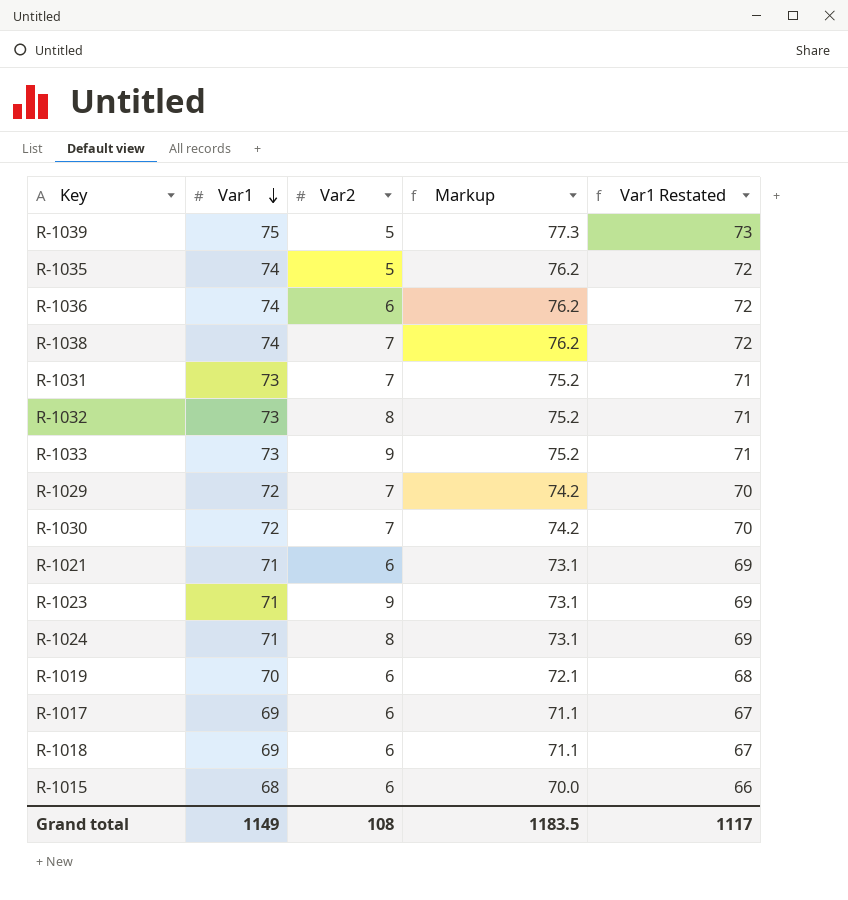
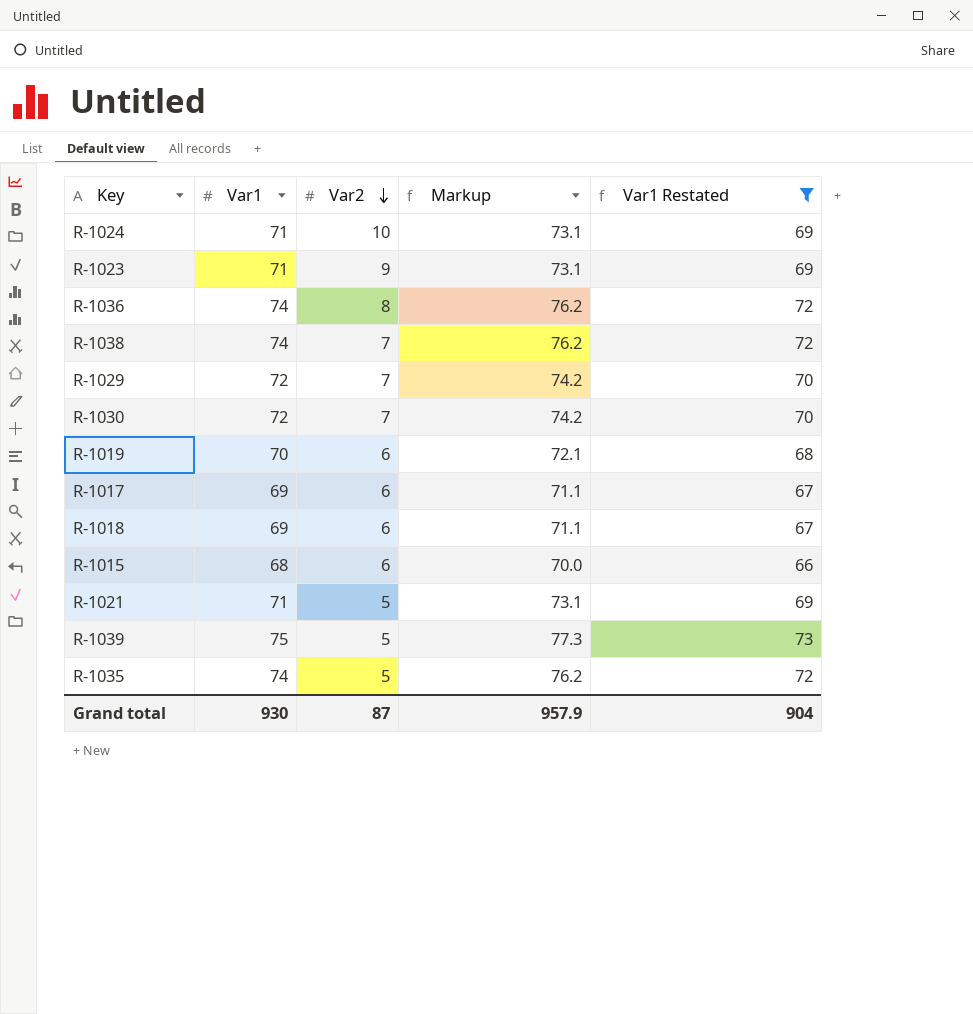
filter: none -> Var1 Restated != 71
row order: Var1 descending -> Var2 descending
R-1024 | Var2: 8 -> 10
R-1036 | Var2: 6 -> 8
R-1021 | Var2: 6 -> 5
Grand total | Var1: 1149 -> 930
Grand total | Var2: 108 -> 87
Grand total | Markup: 1183.5 -> 957.9
Grand total | Var1 Restated: 1117 -> 904

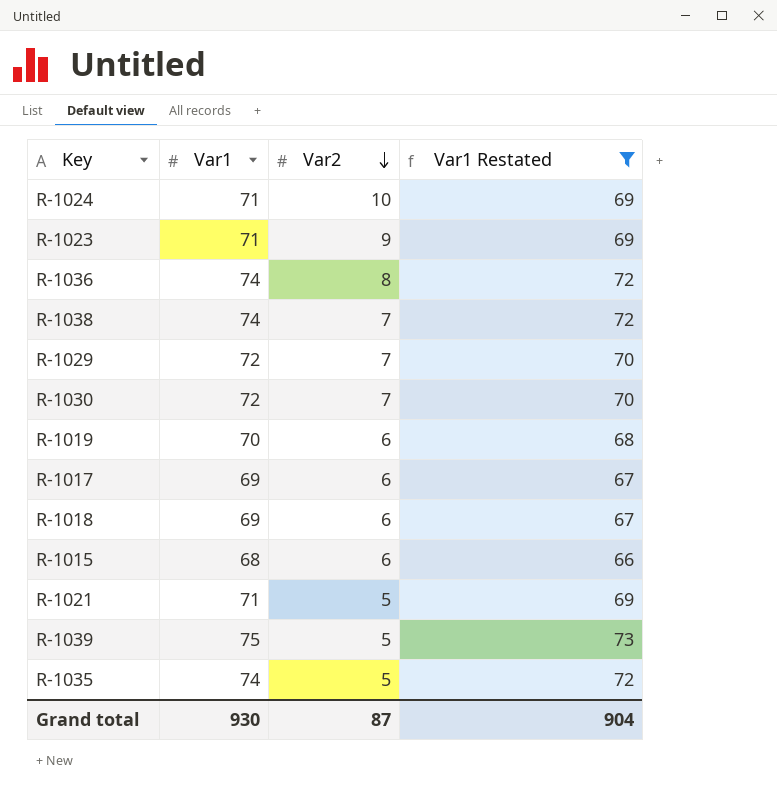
column Markup | formula: [Var1] * 1.03 -> none

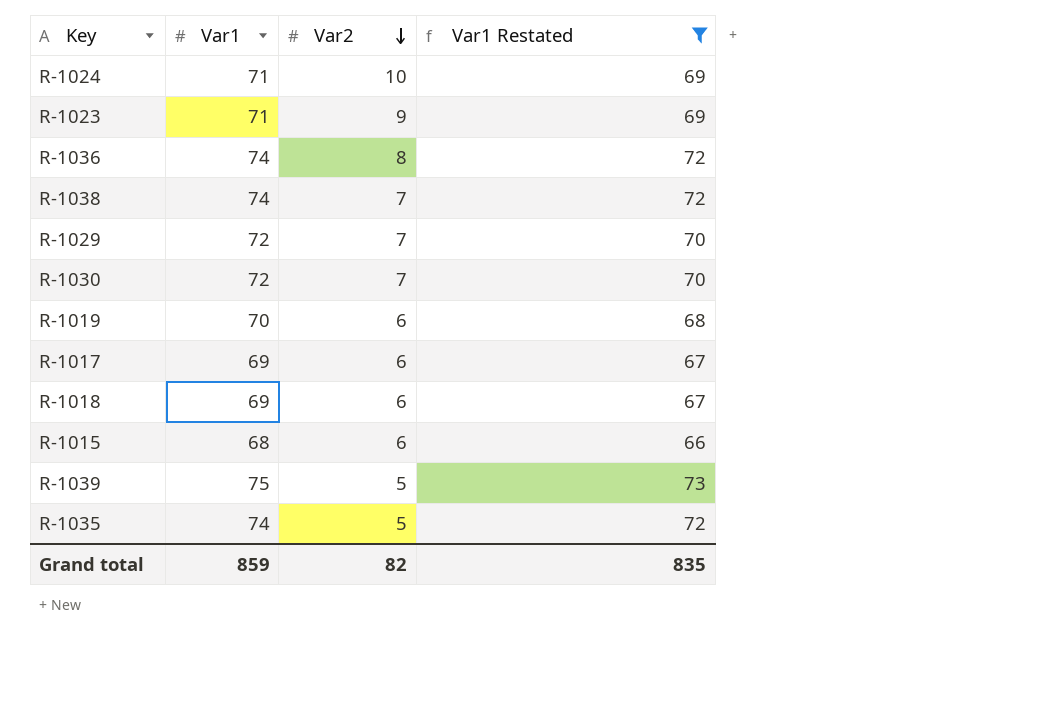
row R-1021: 71 | 5 | 69 -> none
Grand total | Var1: 930 -> 859
Grand total | Var2: 87 -> 82
Grand total | Var1 Restated: 904 -> 835

